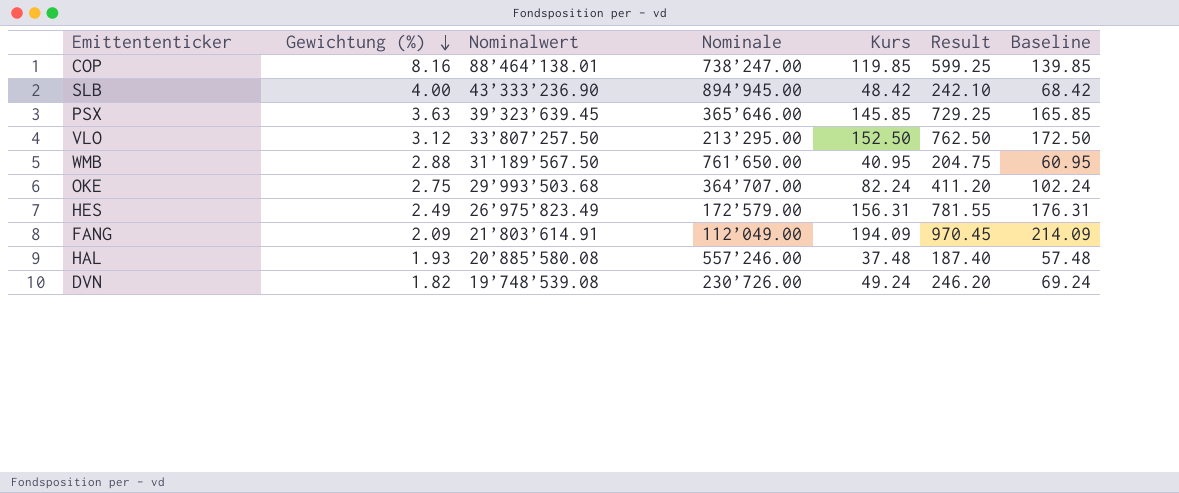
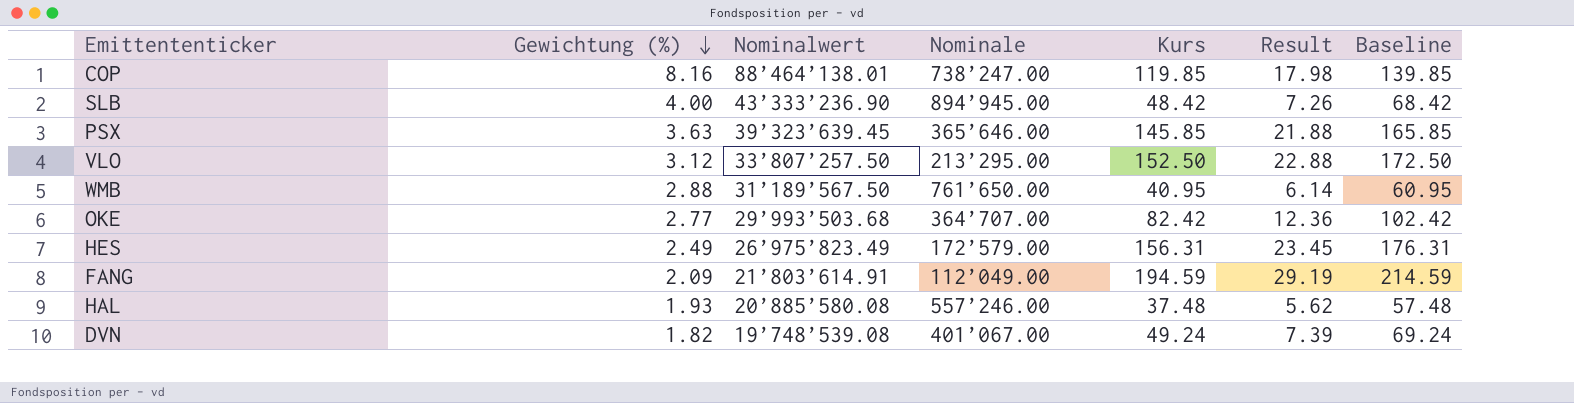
column Result | formula: [Kurs] * 5 -> [Kurs] * 0.15
OKE | Gewichtung (%): 2.75 -> 2.77
OKE | Kurs: 82.24 -> 82.42
OKE | Baseline: 102.24 -> 102.42
FANG | Kurs: 194.09 -> 194.59
FANG | Baseline: 214.09 -> 214.59
DVN | Nominale: 230’726.00 -> 401’067.00

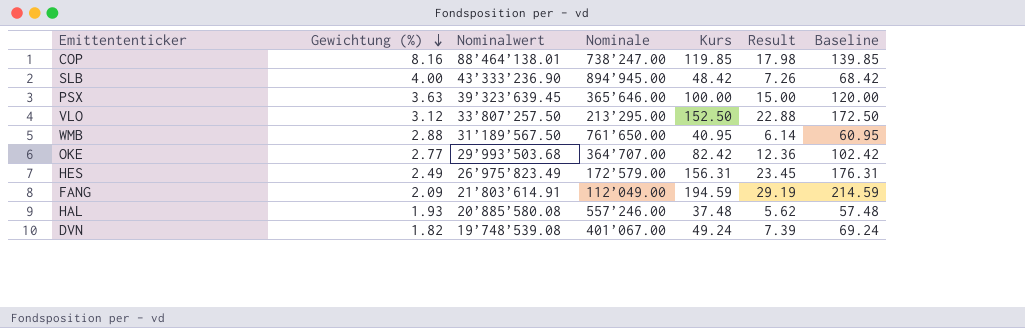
PSX | Kurs: 145.85 -> 100.00
PSX | Result: 21.88 -> 15.00
PSX | Baseline: 165.85 -> 120.00

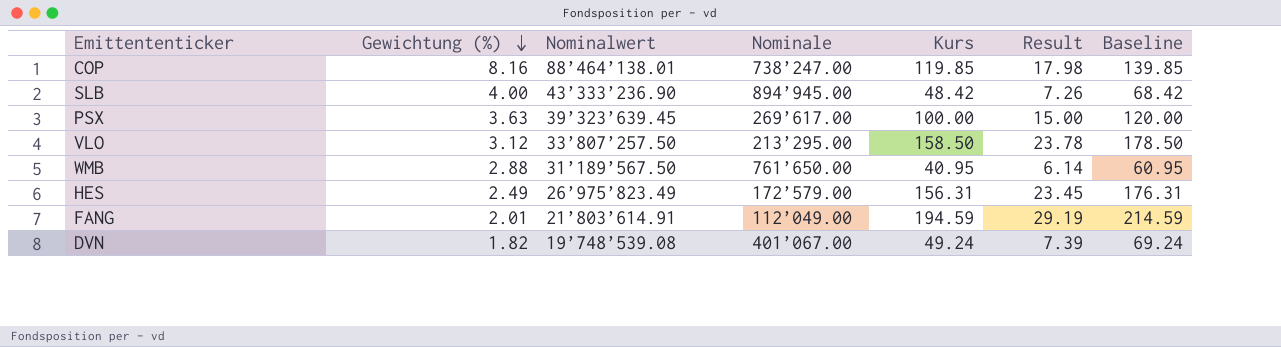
row OKE: 2.77 | 29’993’503.68 | 364’707.00 | 82.42 | 12.36 | 102.42 -> none
row HAL: 1.93 | 20’885’580.08 | 557’246.00 | 37.48 | 5.62 | 57.48 -> none
PSX | Nominale: 365’646.00 -> 269’617.00
VLO | Kurs: 152.50 -> 158.50
VLO | Result: 22.88 -> 23.78
VLO | Baseline: 172.50 -> 178.50
FANG | Gewichtung (%): 2.09 -> 2.01

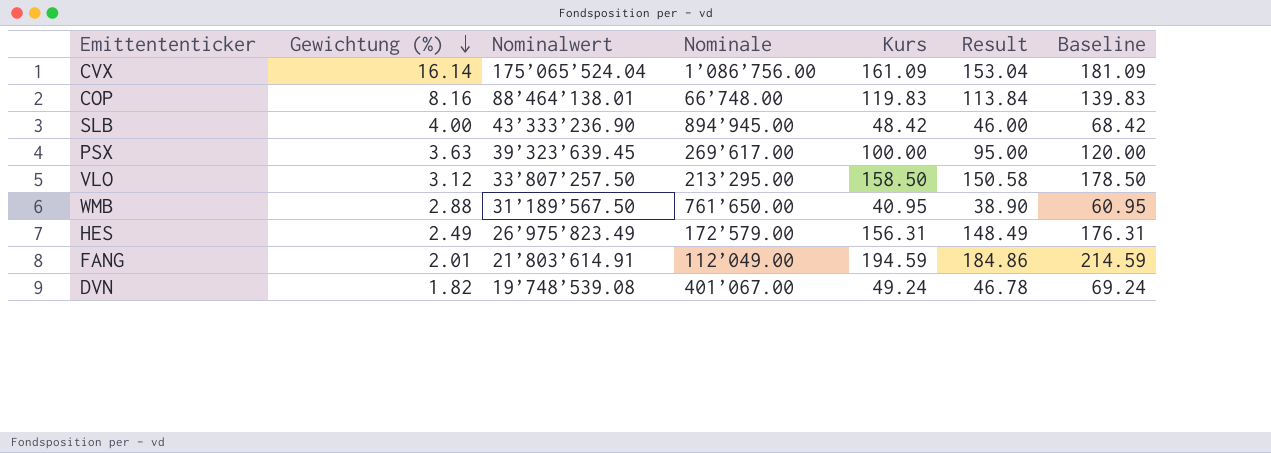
column Result | formula: [Kurs] * 0.15 -> [Kurs] * 0.95
row CVX: none -> 16.14 | 175’065’524.04 | 1’086’756.00 | 161.09 | 153.04 | 181.09
COP | Nominale: 738’247.00 -> 66’748.00
COP | Kurs: 119.85 -> 119.83
COP | Baseline: 139.85 -> 139.83

